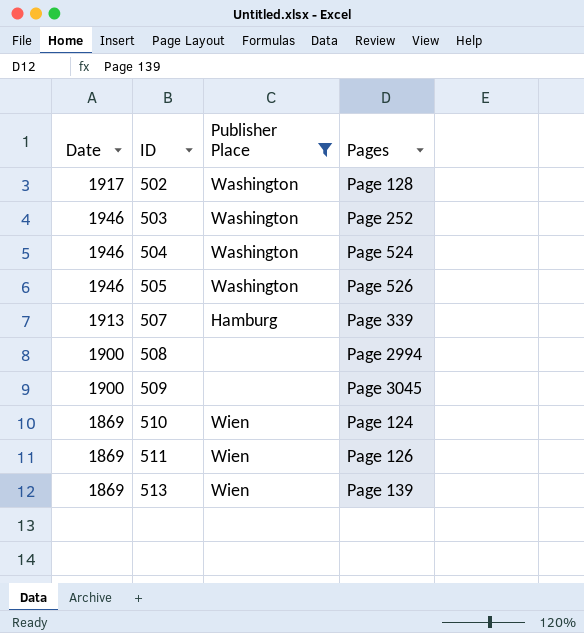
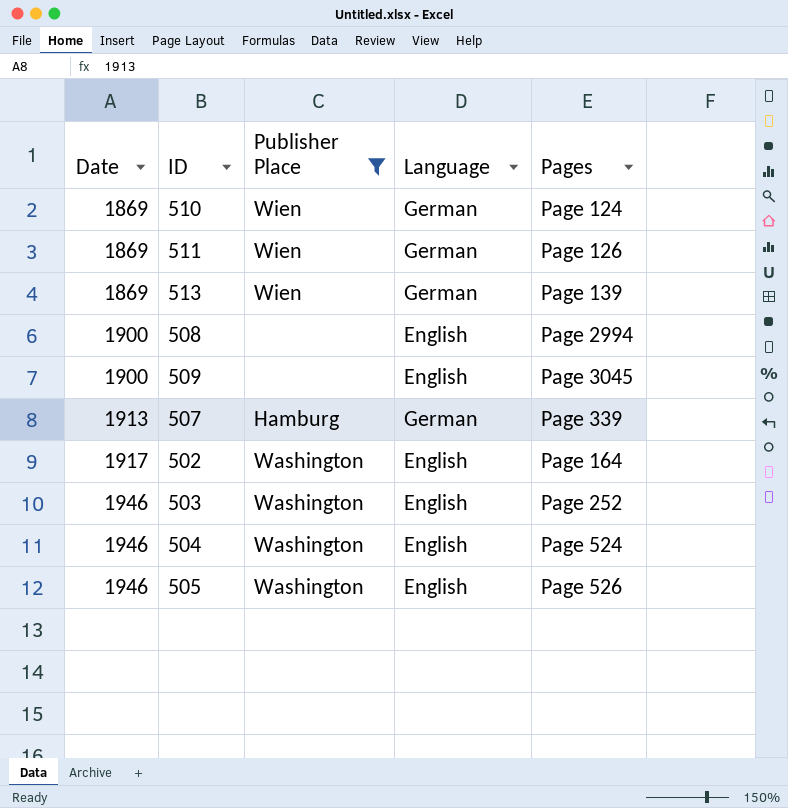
row order: ID ascending -> Date ascending
column Language | position: none -> 4
502 | Pages: Page 128 -> Page 164

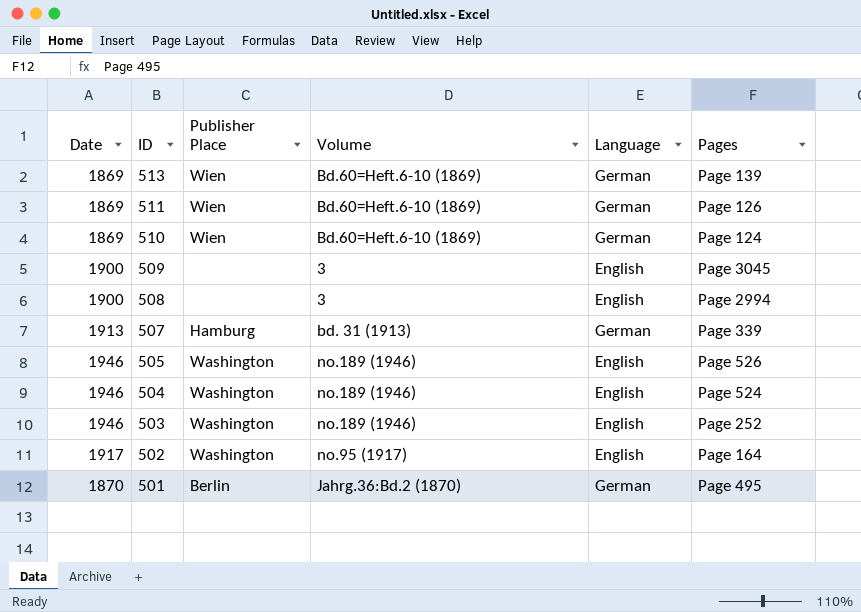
filter: Publisher Place != Berlin -> none
row order: Date ascending -> ID descending
column Volume | position: none -> 4

